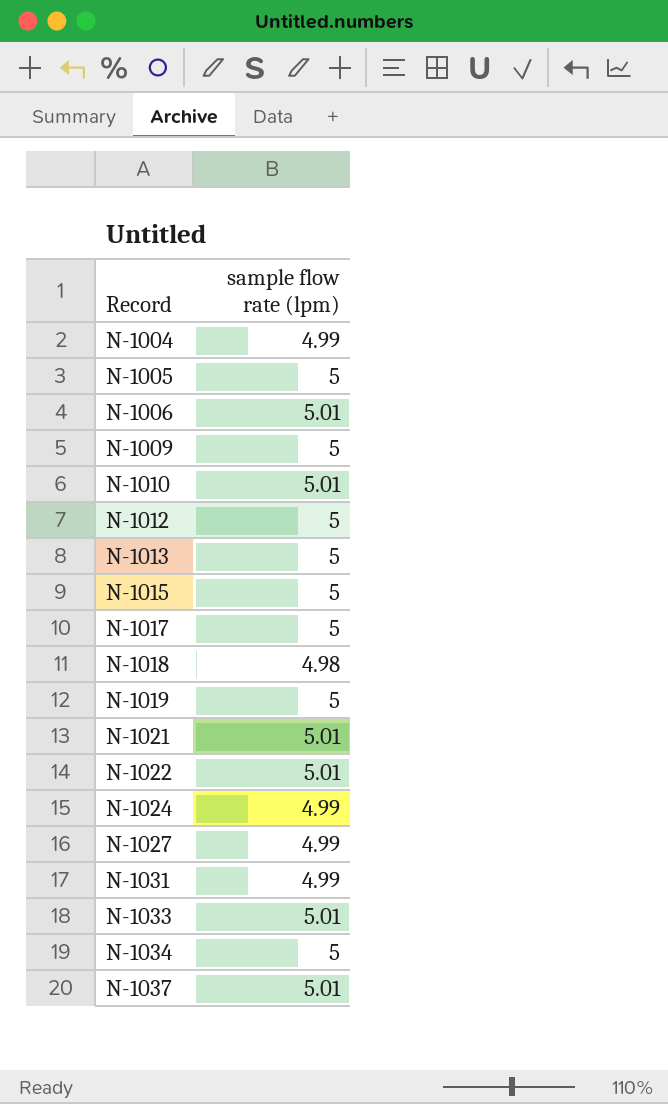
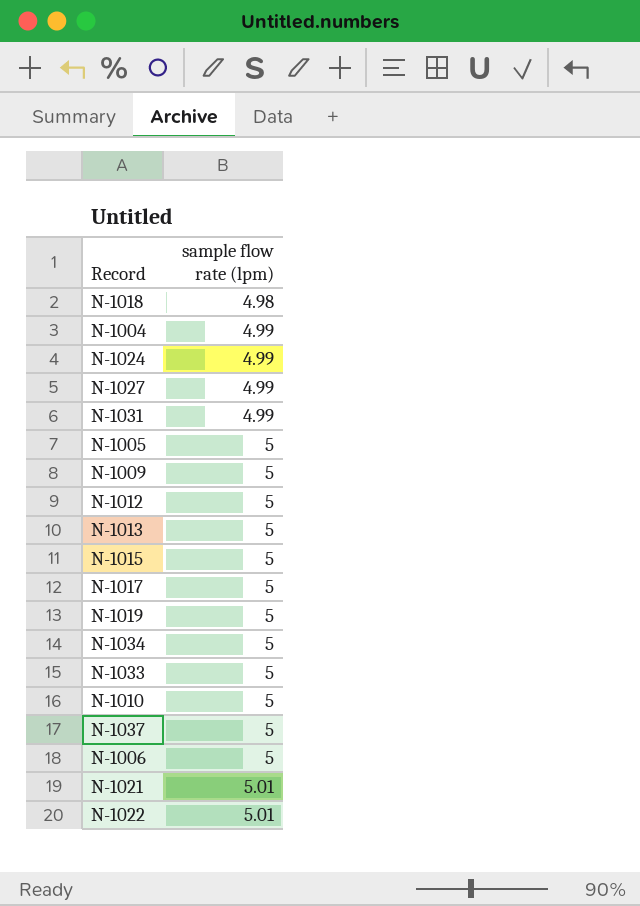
row order: Record ascending -> sample flow rate (lpm) ascending
N-1033 | sample flow rate (lpm): 5.01 -> 5
N-1010 | sample flow rate (lpm): 5.01 -> 5
N-1037 | sample flow rate (lpm): 5.01 -> 5
N-1006 | sample flow rate (lpm): 5.01 -> 5

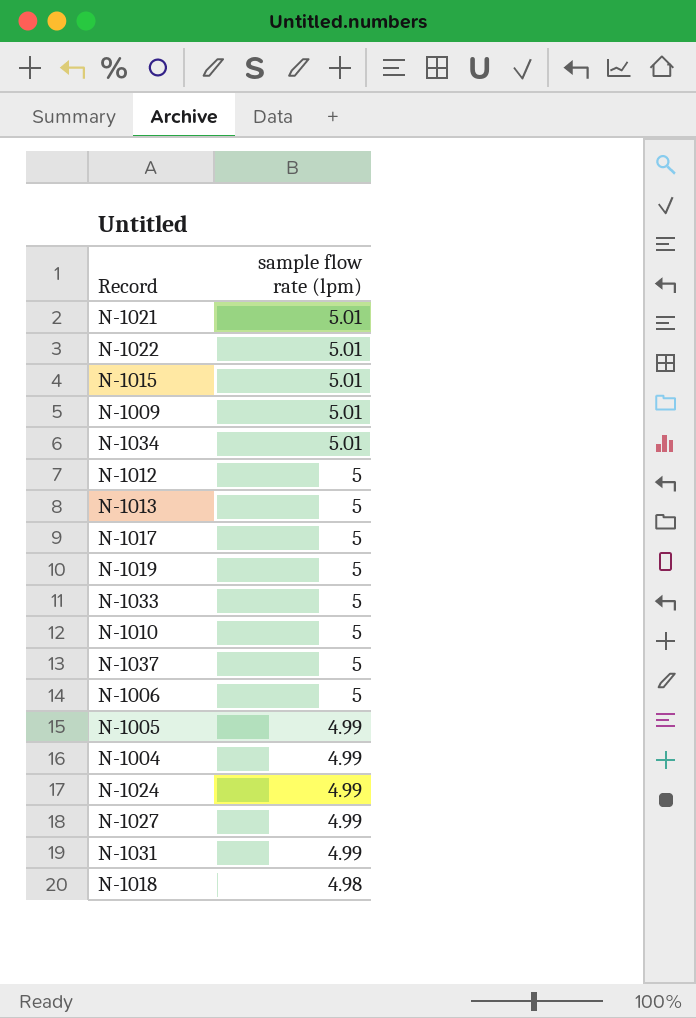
row order: sample flow rate (lpm) ascending -> sample flow rate (lpm) descending
N-1015 | sample flow rate (lpm): 5 -> 5.01
N-1009 | sample flow rate (lpm): 5 -> 5.01
N-1034 | sample flow rate (lpm): 5 -> 5.01
N-1005 | sample flow rate (lpm): 5 -> 4.99

